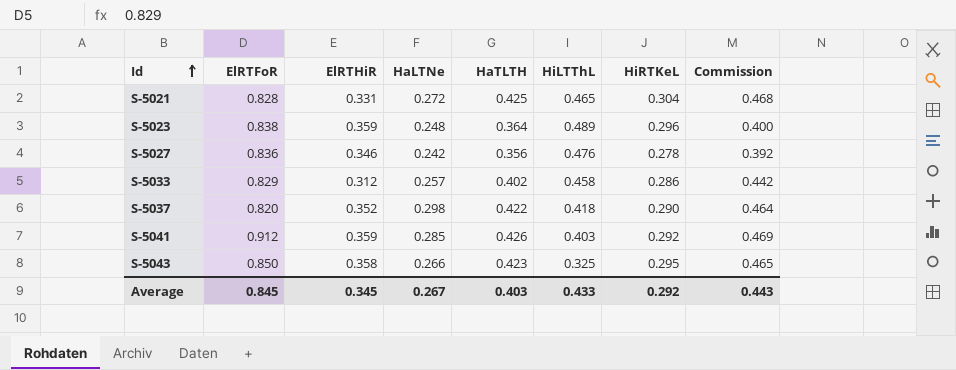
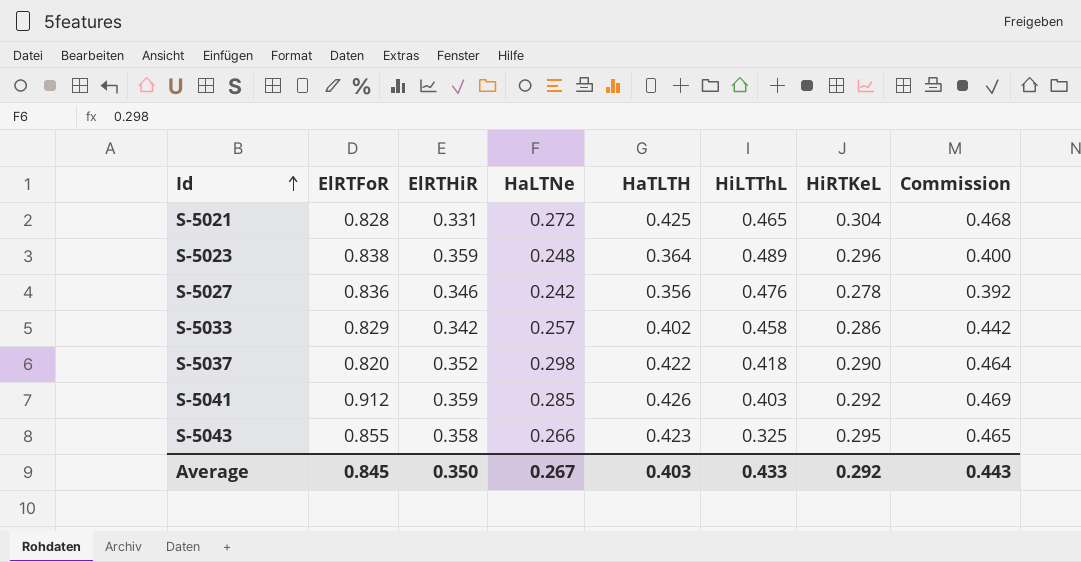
S-5033 | ElRTHiR: 0.312 -> 0.342
S-5043 | ElRTFoR: 0.850 -> 0.855
Average | ElRTHiR: 0.345 -> 0.350

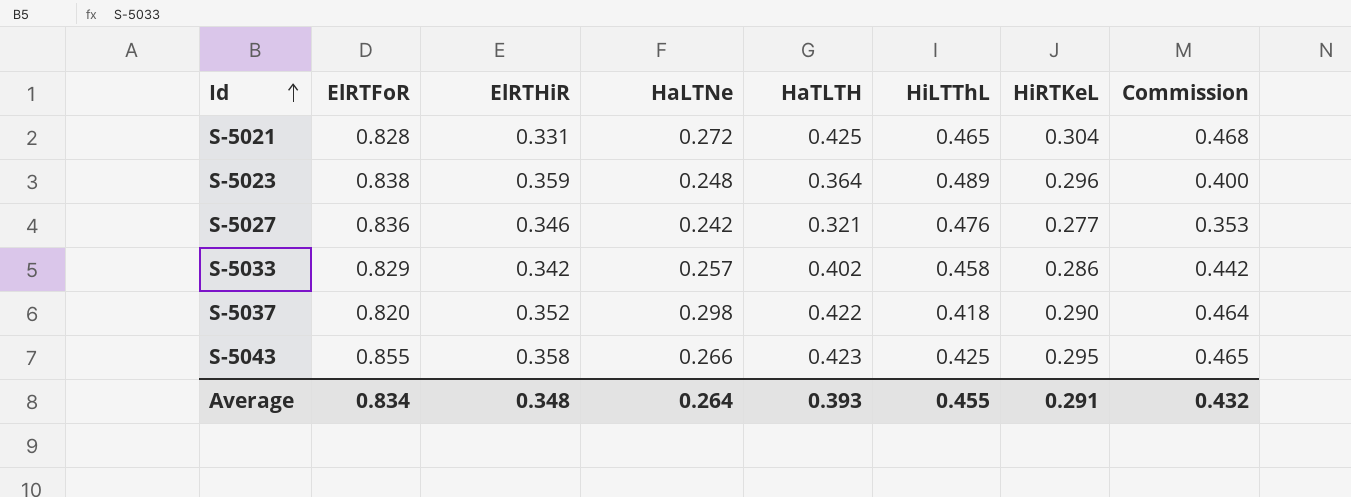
row S-5041: 0.912 | 0.359 | 0.285 | 0.426 | 0.403 | 0.292 | 0.469 -> none
S-5027 | HaTLTH: 0.356 -> 0.321
S-5027 | HiRTKeL: 0.278 -> 0.277
S-5027 | Commission: 0.392 -> 0.353
S-5043 | HiLTThL: 0.325 -> 0.425
Average | ElRTFoR: 0.845 -> 0.834
Average | ElRTHiR: 0.350 -> 0.348
Average | HaLTNe: 0.267 -> 0.264
Average | HaTLTH: 0.403 -> 0.393
Average | HiLTThL: 0.433 -> 0.455
Average | HiRTKeL: 0.292 -> 0.291
Average | Commission: 0.443 -> 0.432

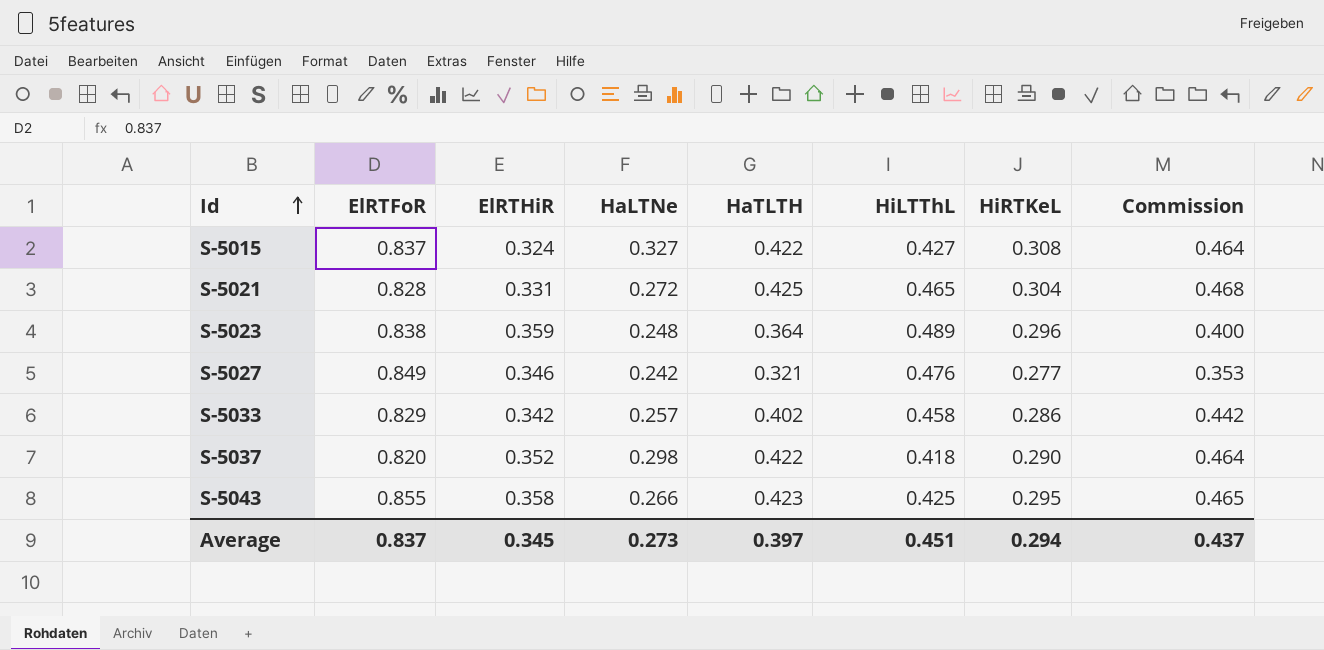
row S-5015: none -> 0.837 | 0.324 | 0.327 | 0.422 | 0.427 | 0.308 | 0.464
S-5027 | ElRTFoR: 0.836 -> 0.849
Average | ElRTFoR: 0.834 -> 0.837
Average | ElRTHiR: 0.348 -> 0.345
Average | HaLTNe: 0.264 -> 0.273
Average | HaTLTH: 0.393 -> 0.397
Average | HiLTThL: 0.455 -> 0.451
Average | HiRTKeL: 0.291 -> 0.294
Average | Commission: 0.432 -> 0.437

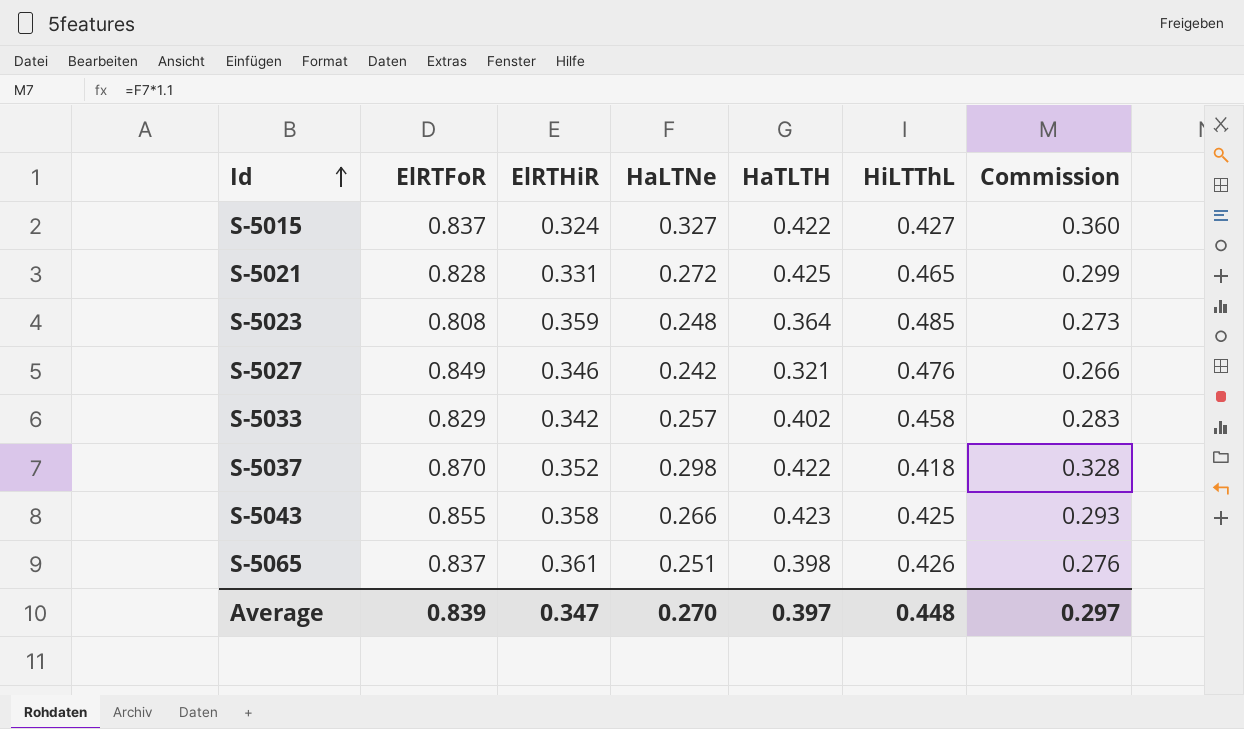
column HiRTKeL | position: 7 -> none
column Commission | formula: [HaTLTH] * 1.1 -> [HaLTNe] * 1.1
S-5023 | ElRTFoR: 0.838 -> 0.808
S-5023 | HiLTThL: 0.489 -> 0.485
S-5037 | ElRTFoR: 0.820 -> 0.870
row S-5065: none -> 0.837 | 0.361 | 0.251 | 0.398 | 0.426 | 0.276
Average | ElRTFoR: 0.837 -> 0.839
Average | ElRTHiR: 0.345 -> 0.347
Average | HaLTNe: 0.273 -> 0.270
Average | HiLTThL: 0.451 -> 0.448
Average | Commission: 0.437 -> 0.297

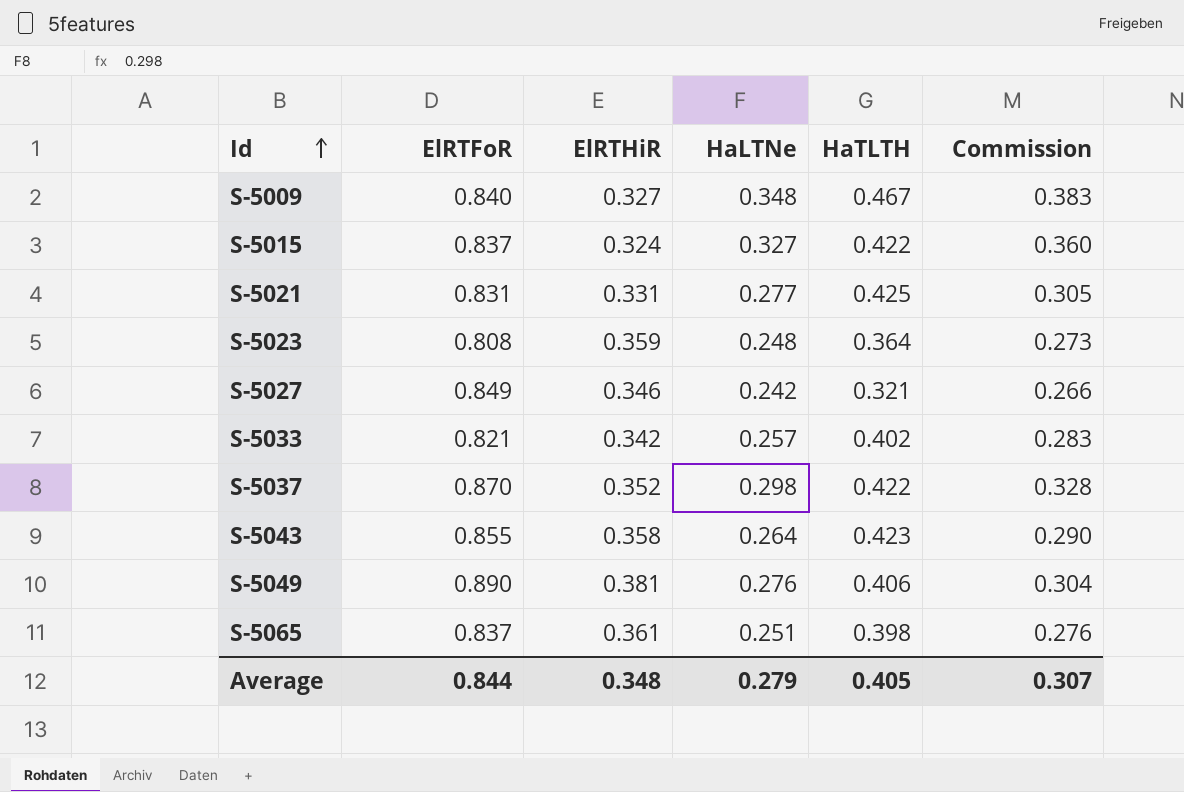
column HiLTThL | position: 6 -> none
row S-5009: none -> 0.840 | 0.327 | 0.348 | 0.467 | 0.383
S-5021 | ElRTFoR: 0.828 -> 0.831
S-5021 | HaLTNe: 0.272 -> 0.277
S-5021 | Commission: 0.299 -> 0.305
S-5033 | ElRTFoR: 0.829 -> 0.821
S-5043 | HaLTNe: 0.266 -> 0.264
S-5043 | Commission: 0.293 -> 0.290
row S-5049: none -> 0.890 | 0.381 | 0.276 | 0.406 | 0.304
Average | ElRTFoR: 0.839 -> 0.844
Average | ElRTHiR: 0.347 -> 0.348
Average | HaLTNe: 0.270 -> 0.279
Average | HaTLTH: 0.397 -> 0.405
Average | Commission: 0.297 -> 0.307

